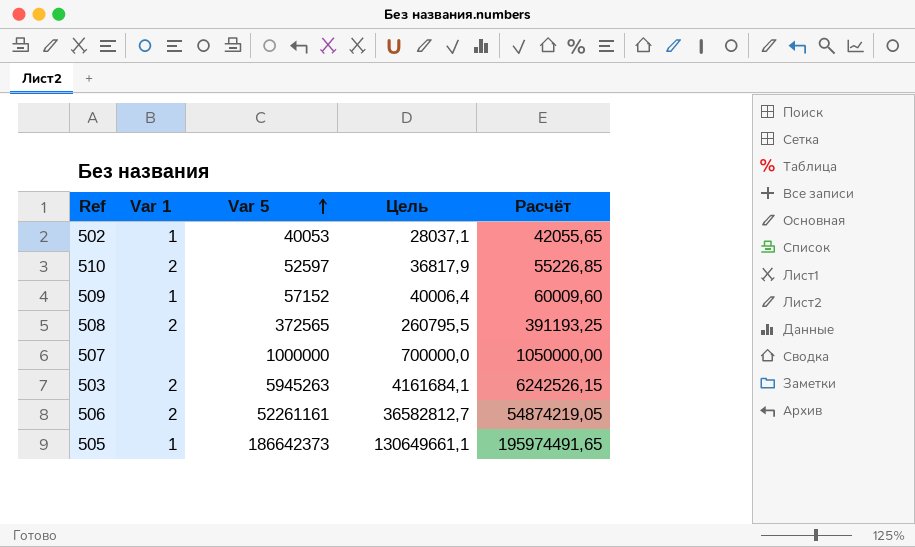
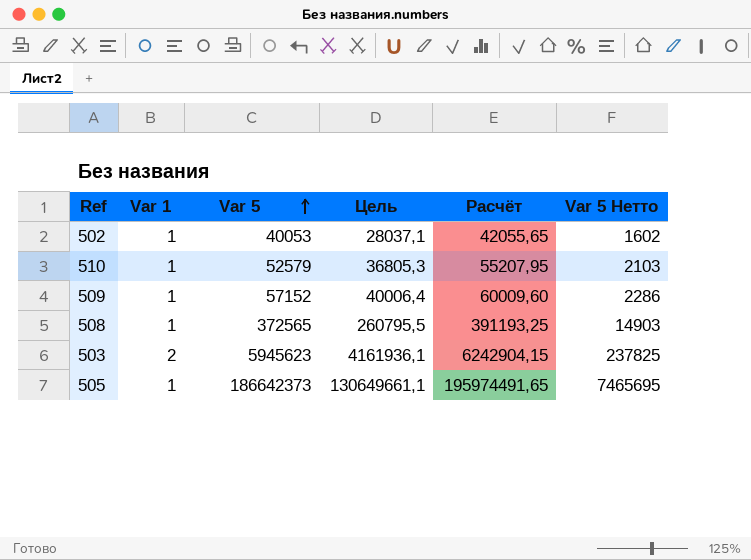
column Var 5 Нетто | formula: none -> [Var 5] * 0,04
row 507: none | 1000000 | 700000,0 | 1050000,00 -> none
row 506: 2 | 52261161 | 36582812,7 | 54874219,05 -> none
510 | Var 1: 2 -> 1
510 | Var 5: 52597 -> 52579
510 | Цель: 36817,9 -> 36805,3
510 | Расчёт: 55226,85 -> 55207,95
508 | Var 1: 2 -> 1
503 | Var 5: 5945263 -> 5945623
503 | Цель: 4161684,1 -> 4161936,1
503 | Расчёт: 6242526,15 -> 6242904,15

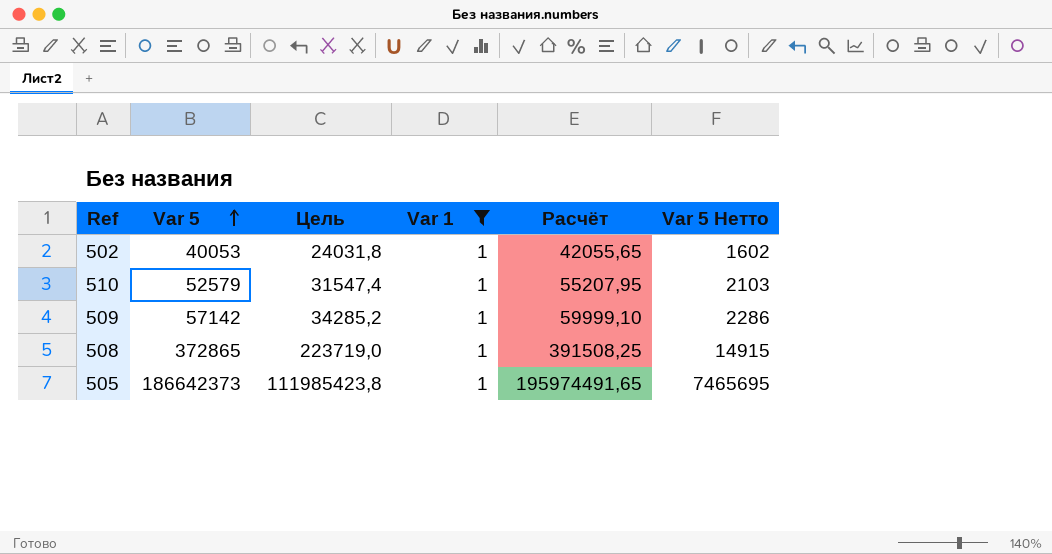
filter: none -> Var 1 = 1
column Цель | formula: [Var 5] * 0,7 -> [Var 5] * 0,6
column Var 1 | position: 2 -> 4
509 | Var 5: 57152 -> 57142
509 | Расчёт: 60009,60 -> 59999,10
508 | Var 5: 372565 -> 372865
508 | Расчёт: 391193,25 -> 391508,25
508 | Var 5 Нетто: 14903 -> 14915

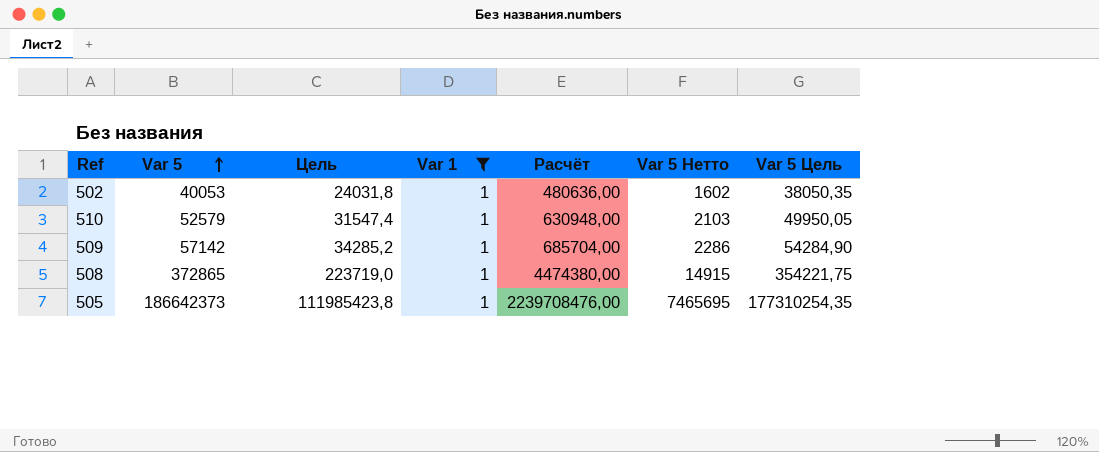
column Расчёт | formula: [Var 5] * 1,05 -> [Var 5] * 12
column Var 5 Цель | formula: none -> [Var 5] * 0,95

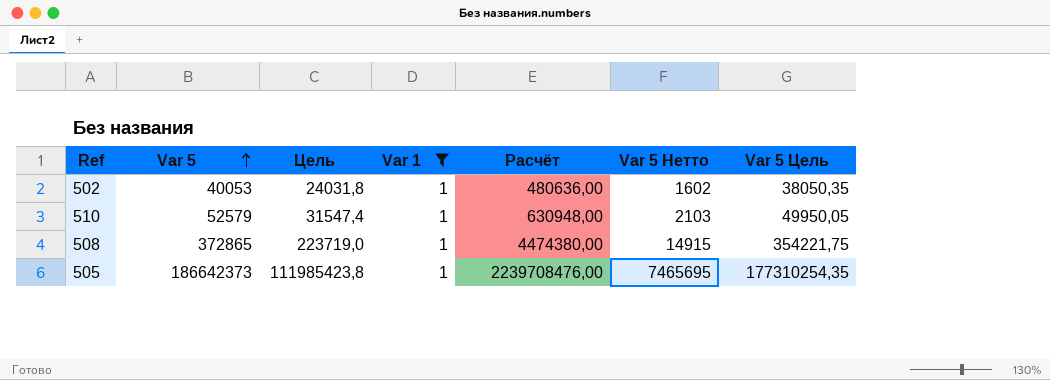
row 509: 57142 | 34285,2 | 1 | 685704,00 | 2286 | 54284,90 -> none

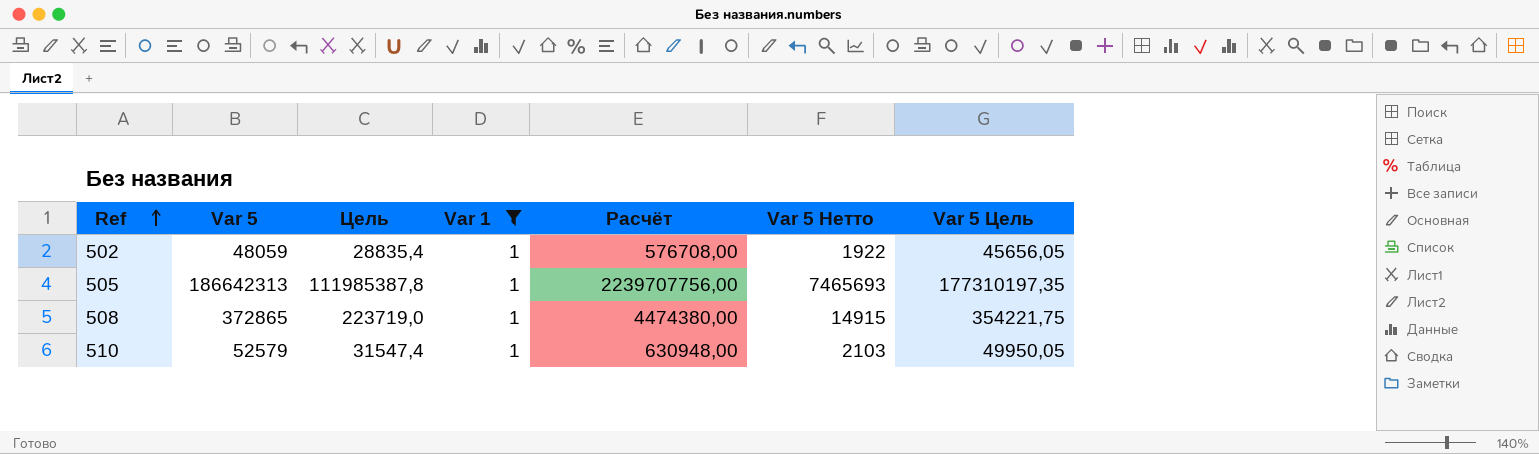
row order: Var 5 ascending -> Ref ascending
502 | Var 5: 40053 -> 48059
502 | Цель: 24031,8 -> 28835,4
502 | Расчёт: 480636,00 -> 576708,00
502 | Var 5 Нетто: 1602 -> 1922
502 | Var 5 Цель: 38050,35 -> 45656,05
505 | Var 5: 186642373 -> 186642313
505 | Цель: 111985423,8 -> 111985387,8
505 | Расчёт: 2239708476,00 -> 2239707756,00
505 | Var 5 Нетто: 7465695 -> 7465693
505 | Var 5 Цель: 177310254,35 -> 177310197,35

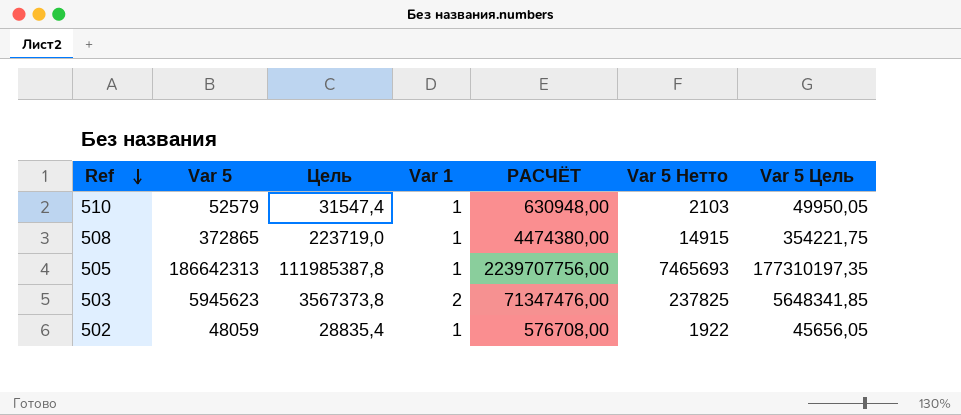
filter: Var 1 = 1 -> none
row order: Ref ascending -> Ref descending
column name: Расчёт -> РАСЧЁТ

